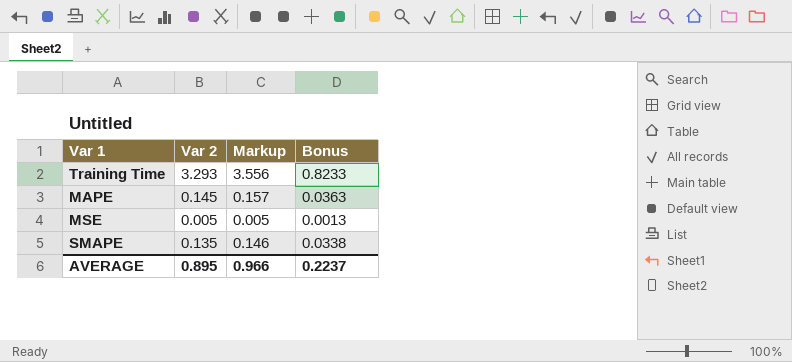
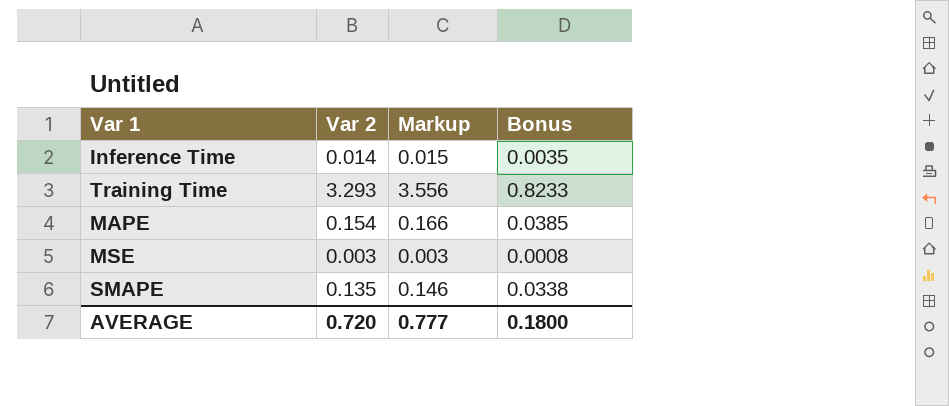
row Inference Time: none -> 0.014 | 0.015 | 0.0035
MAPE | Var 2: 0.145 -> 0.154
MAPE | Markup: 0.157 -> 0.166
MAPE | Bonus: 0.0363 -> 0.0385
MSE | Var 2: 0.005 -> 0.003
MSE | Markup: 0.005 -> 0.003
MSE | Bonus: 0.0013 -> 0.0008
AVERAGE | Var 2: 0.895 -> 0.720
AVERAGE | Markup: 0.966 -> 0.777
AVERAGE | Bonus: 0.2237 -> 0.1800

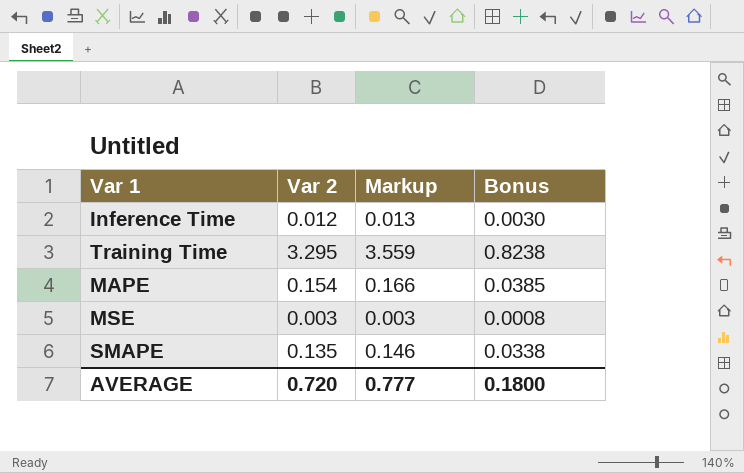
Inference Time | Var 2: 0.014 -> 0.012
Inference Time | Markup: 0.015 -> 0.013
Inference Time | Bonus: 0.0035 -> 0.0030
Training Time | Var 2: 3.293 -> 3.295
Training Time | Markup: 3.556 -> 3.559
Training Time | Bonus: 0.8233 -> 0.8238

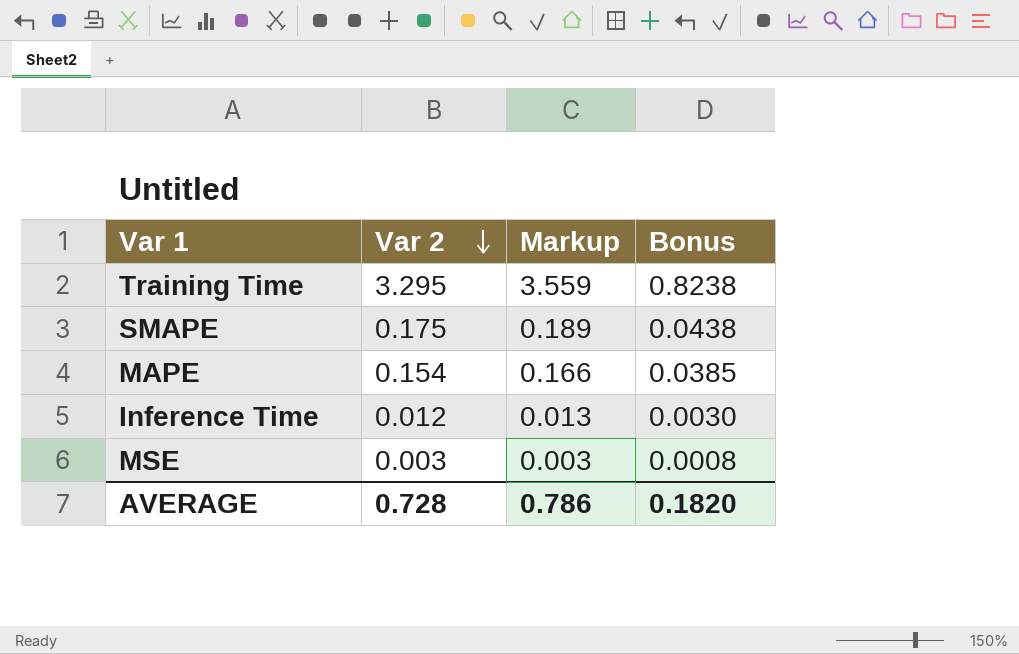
row order: none -> Var 2 descending
SMAPE | Var 2: 0.135 -> 0.175
SMAPE | Markup: 0.146 -> 0.189
SMAPE | Bonus: 0.0338 -> 0.0438
AVERAGE | Var 2: 0.720 -> 0.728
AVERAGE | Markup: 0.777 -> 0.786
AVERAGE | Bonus: 0.1800 -> 0.1820

